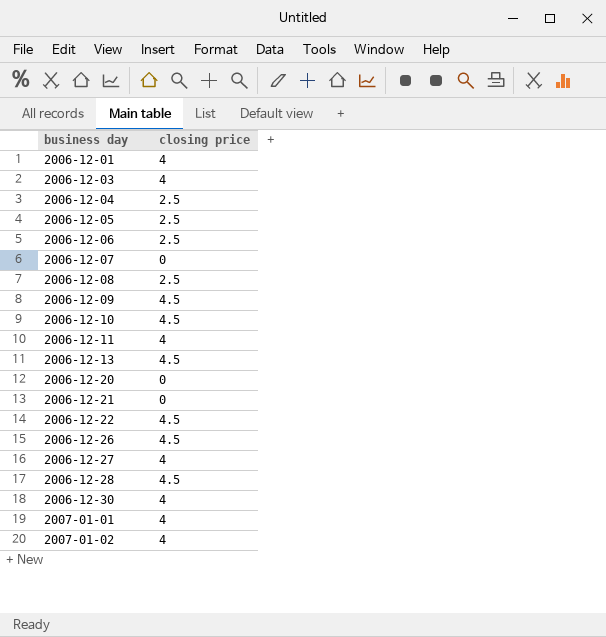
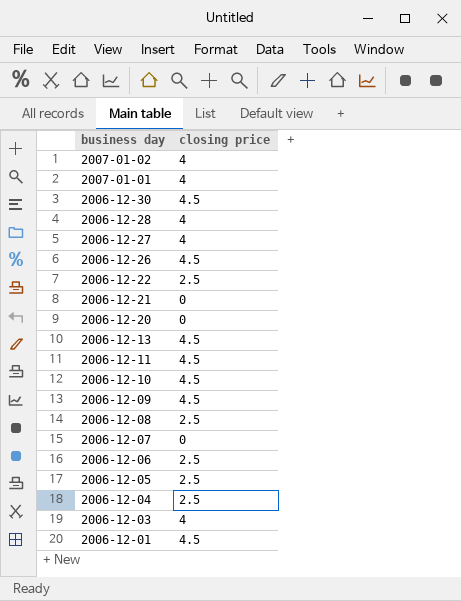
row order: business day ascending -> business day descending
2006-12-30 | closing price: 4 -> 4.5
2006-12-28 | closing price: 4.5 -> 4
2006-12-22 | closing price: 4.5 -> 2.5
2006-12-11 | closing price: 4 -> 4.5
2006-12-01 | closing price: 4 -> 4.5

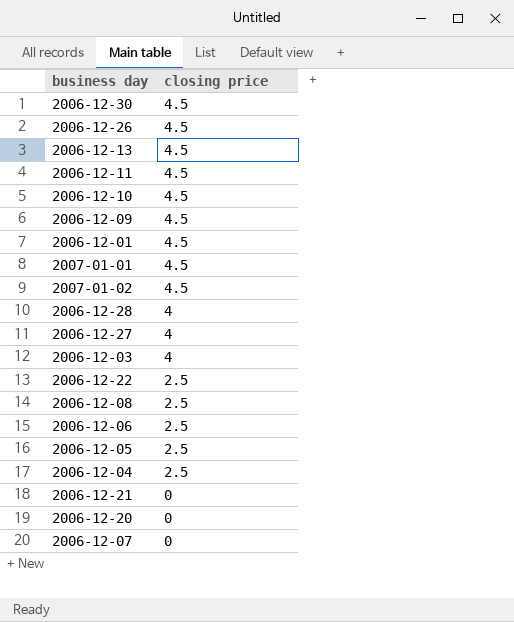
row order: business day descending -> closing price descending
2007-01-01 | closing price: 4 -> 4.5
2007-01-02 | closing price: 4 -> 4.5

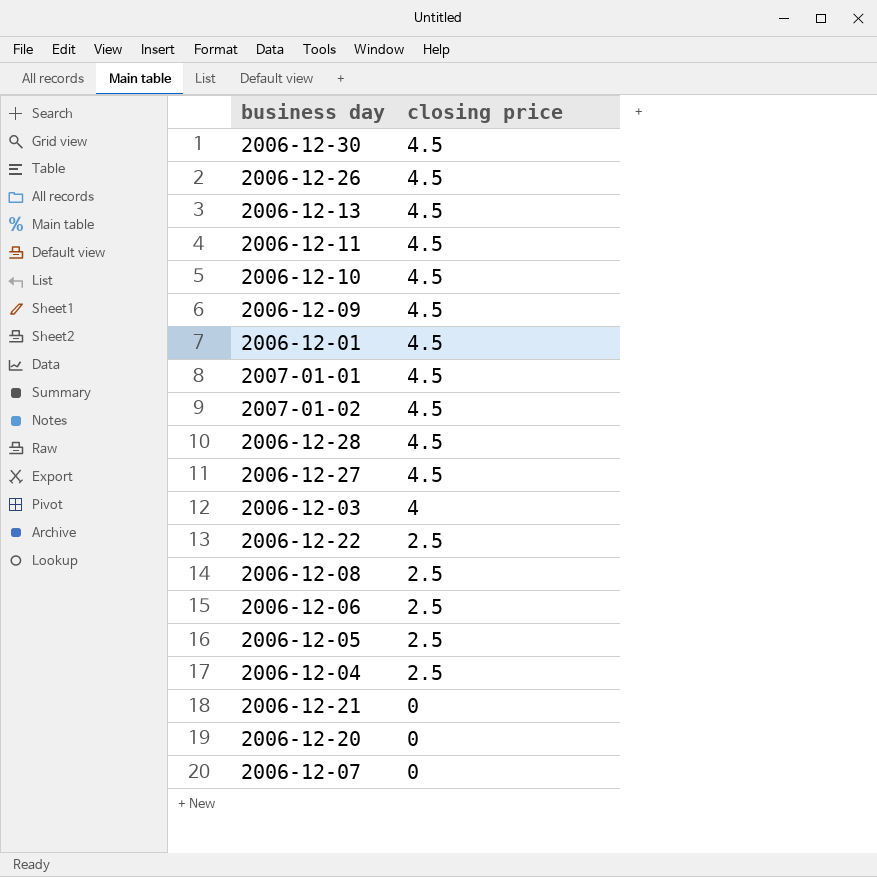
2006-12-28 | closing price: 4 -> 4.5
2006-12-27 | closing price: 4 -> 4.5

